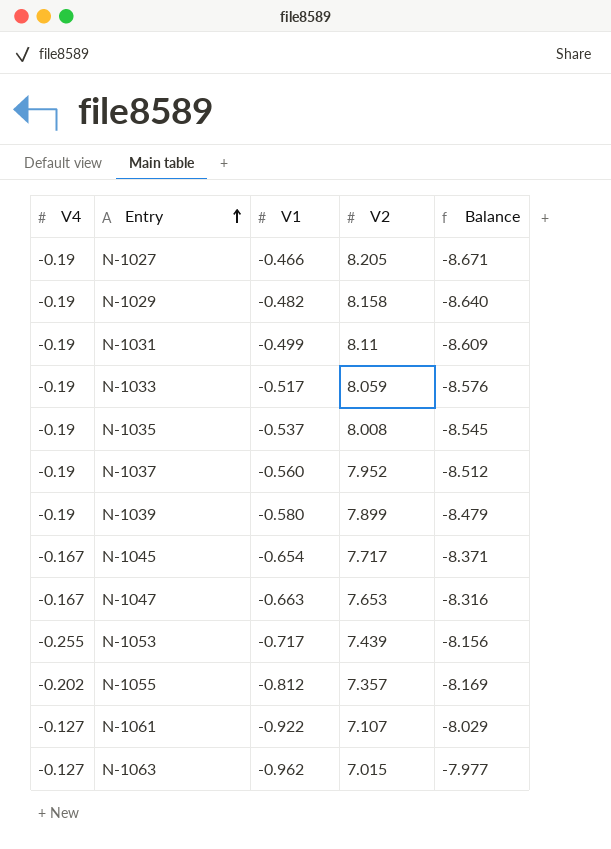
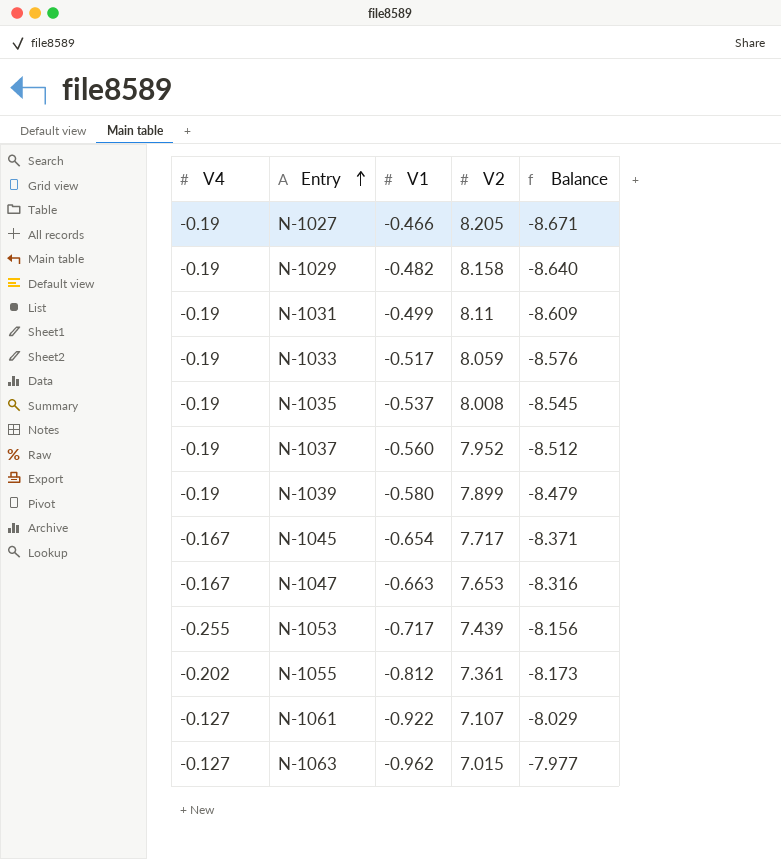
N-1055 | V2: 7.357 -> 7.361
N-1055 | Balance: -8.169 -> -8.173

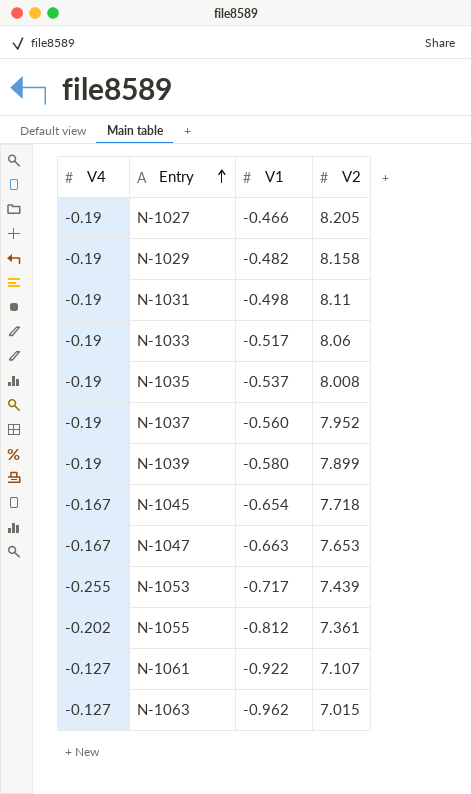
column Balance | formula: [V1] - [V2] -> none
N-1031 | V1: -0.499 -> -0.498
N-1033 | V2: 8.059 -> 8.06
N-1045 | V2: 7.717 -> 7.718

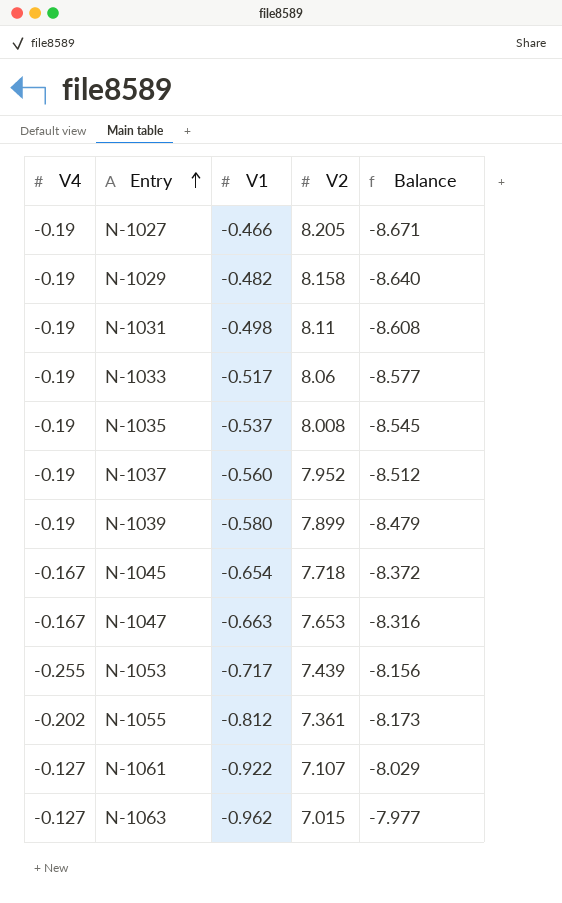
column Balance | formula: none -> [V1] - [V2]

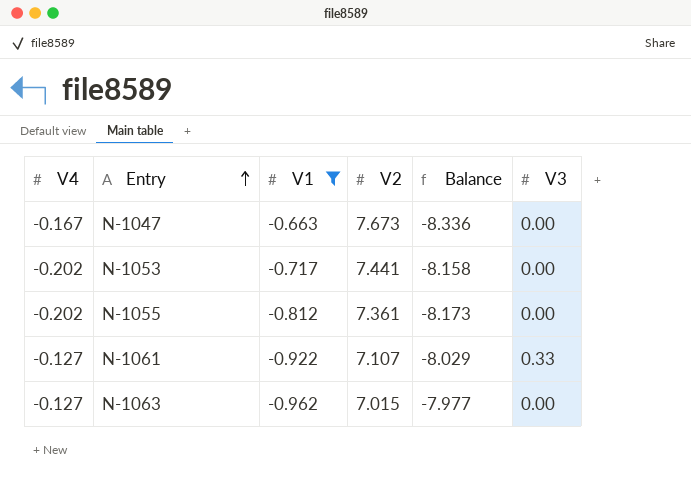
filter: none -> V1 <= -0.663
column V3 | position: none -> 6
N-1047 | V2: 7.653 -> 7.673
N-1047 | Balance: -8.316 -> -8.336
N-1053 | V4: -0.255 -> -0.202
N-1053 | V2: 7.439 -> 7.441
N-1053 | Balance: -8.156 -> -8.158

